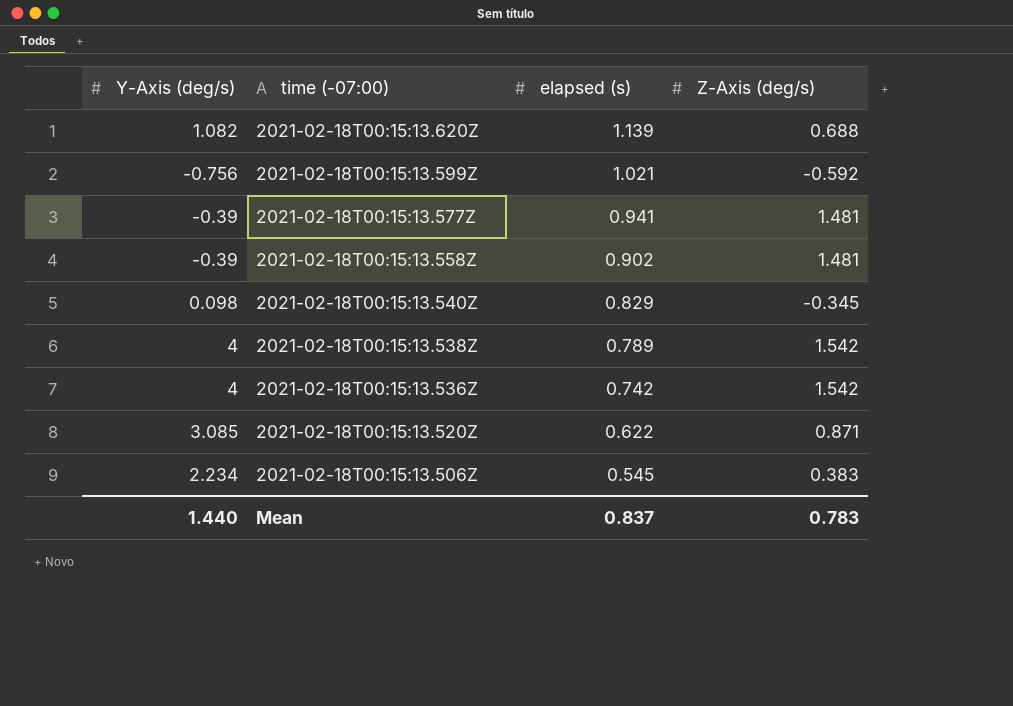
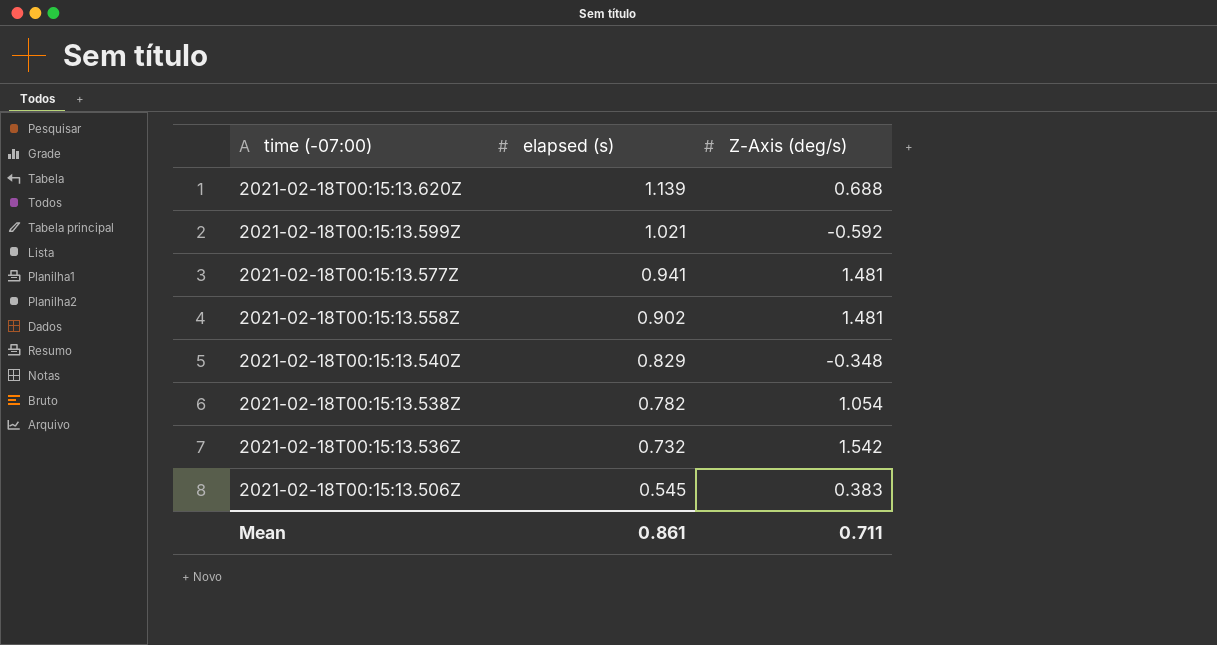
column Y-Axis (deg/s) | position: 1 -> none
row 2021-02-18T00:15:13.520Z: 3.085 | 0.622 | 0.871 -> none
2021-02-18T00:15:13.540Z | Z-Axis (deg/s): -0.345 -> -0.348
2021-02-18T00:15:13.538Z | elapsed (s): 0.789 -> 0.782
2021-02-18T00:15:13.538Z | Z-Axis (deg/s): 1.542 -> 1.054
2021-02-18T00:15:13.536Z | elapsed (s): 0.742 -> 0.732
Mean | elapsed (s): 0.837 -> 0.861
Mean | Z-Axis (deg/s): 0.783 -> 0.711

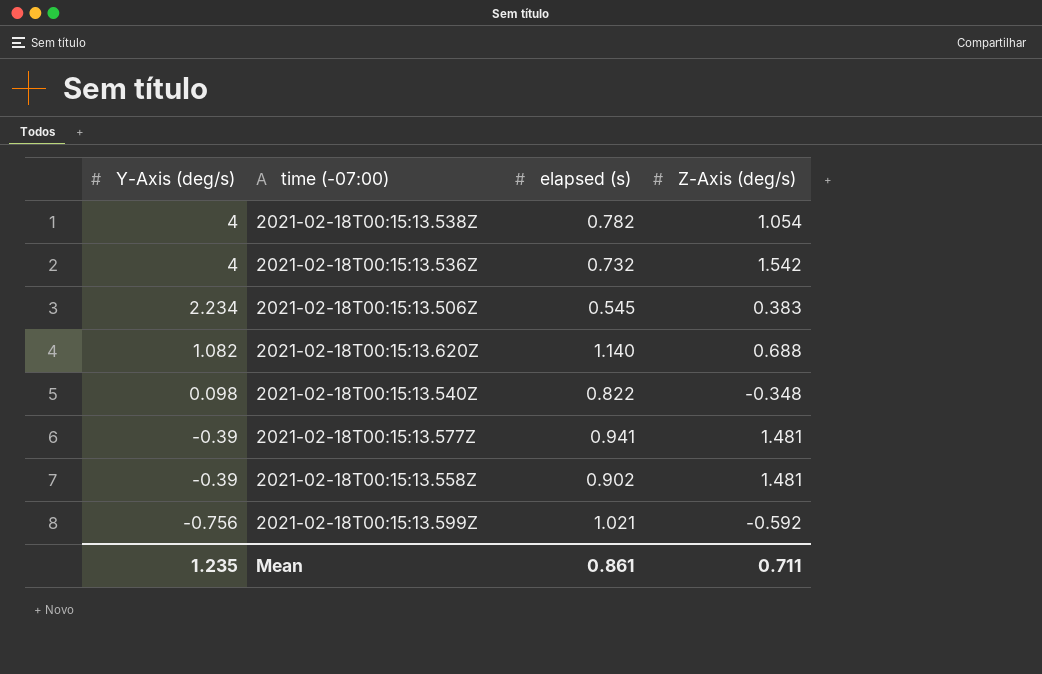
row order: time (-07:00) descending -> Y-Axis (deg/s) descending
column Y-Axis (deg/s) | position: none -> 1
2021-02-18T00:15:13.620Z | elapsed (s): 1.139 -> 1.140
2021-02-18T00:15:13.540Z | elapsed (s): 0.829 -> 0.822

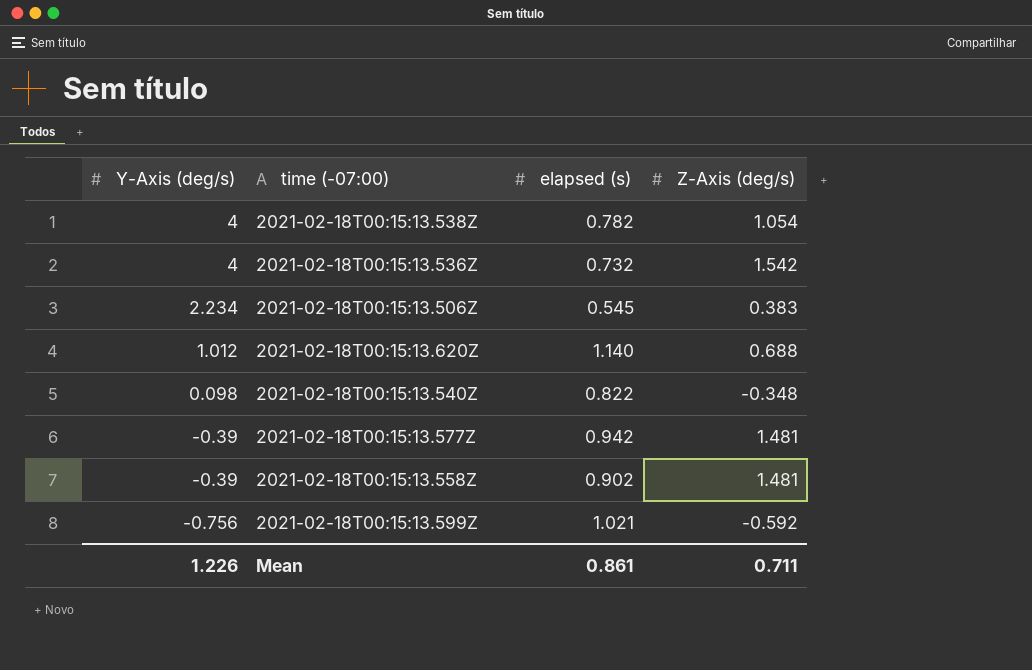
2021-02-18T00:15:13.620Z | Y-Axis (deg/s): 1.082 -> 1.012
2021-02-18T00:15:13.577Z | elapsed (s): 0.941 -> 0.942
Mean | Y-Axis (deg/s): 1.235 -> 1.226

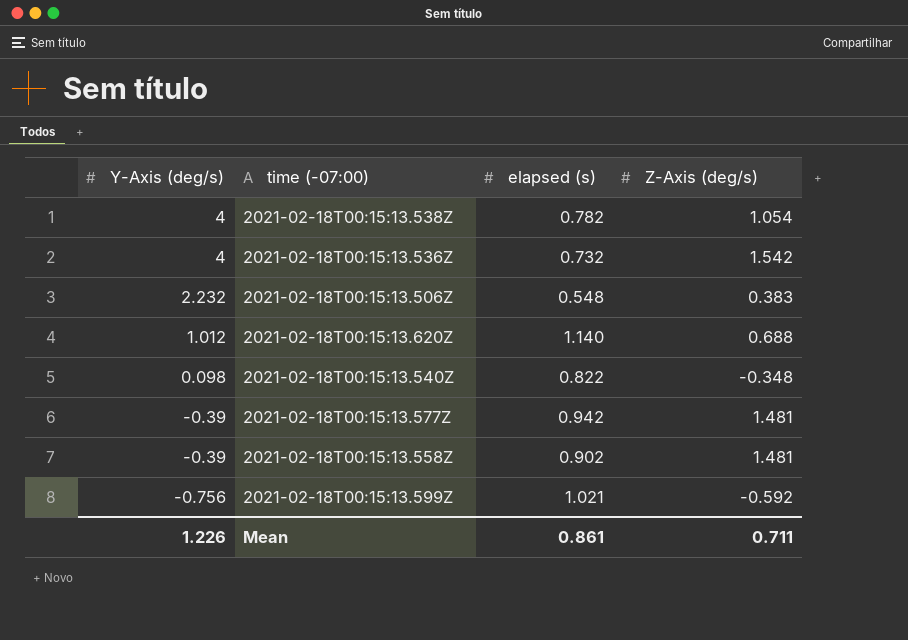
2021-02-18T00:15:13.506Z | Y-Axis (deg/s): 2.234 -> 2.232
2021-02-18T00:15:13.506Z | elapsed (s): 0.545 -> 0.548

